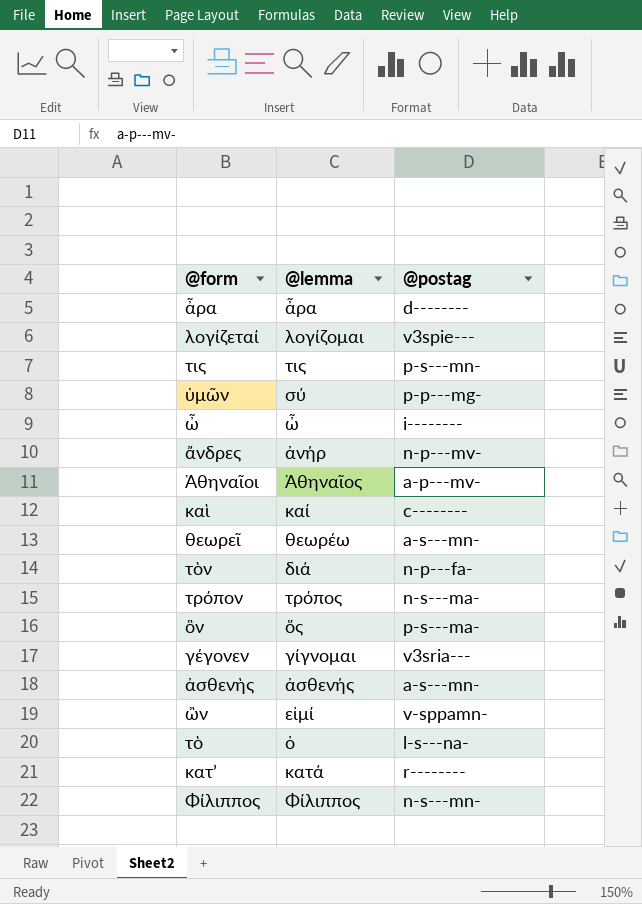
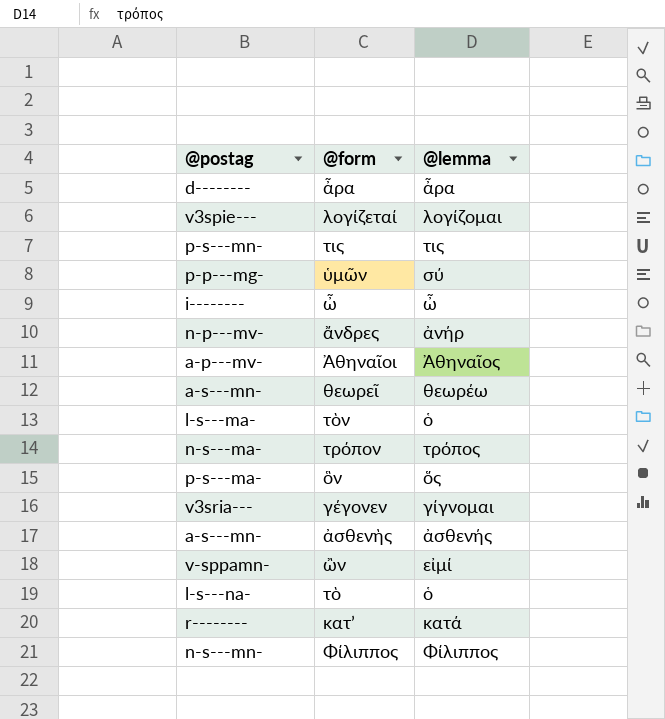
column @postag | position: 3 -> 1
row καὶ: καί | c-------- -> none
τὸν | @postag: n-p---fa- -> l-s---ma-
τὸν | @lemma: διά -> ὁ

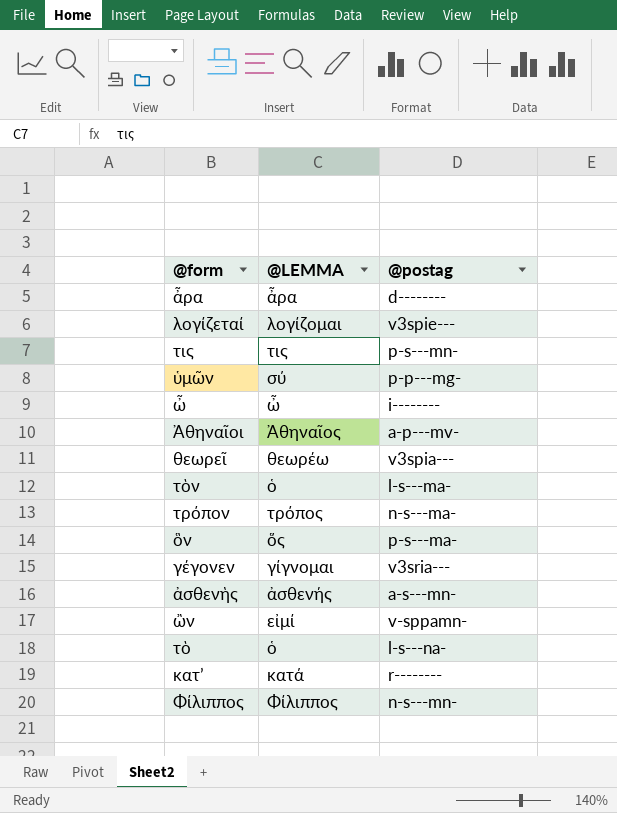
column name: @lemma -> @LEMMA
column @postag | position: 1 -> 3
row ἄνδρες: n-p---mv- | ἀνήρ -> none
θεωρεῖ | @postag: a-s---mn- -> v3spia---

